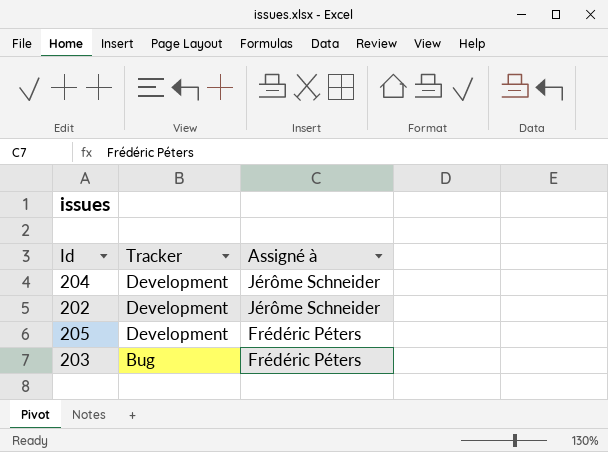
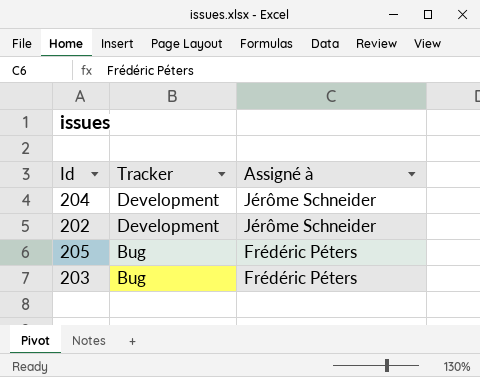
205 | Tracker: Development -> Bug

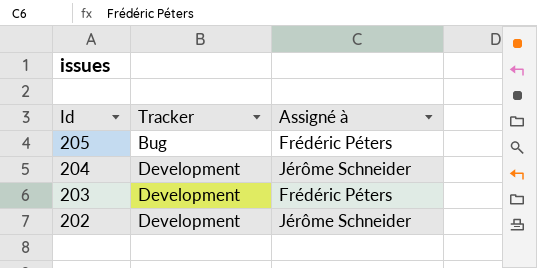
row order: Tracker descending -> Id descending
203 | Tracker: Bug -> Development

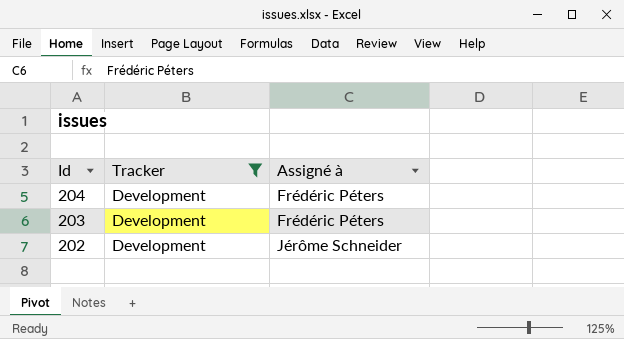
filter: none -> Tracker = Development
204 | Assigné à: Jérôme Schneider -> Frédéric Péters

